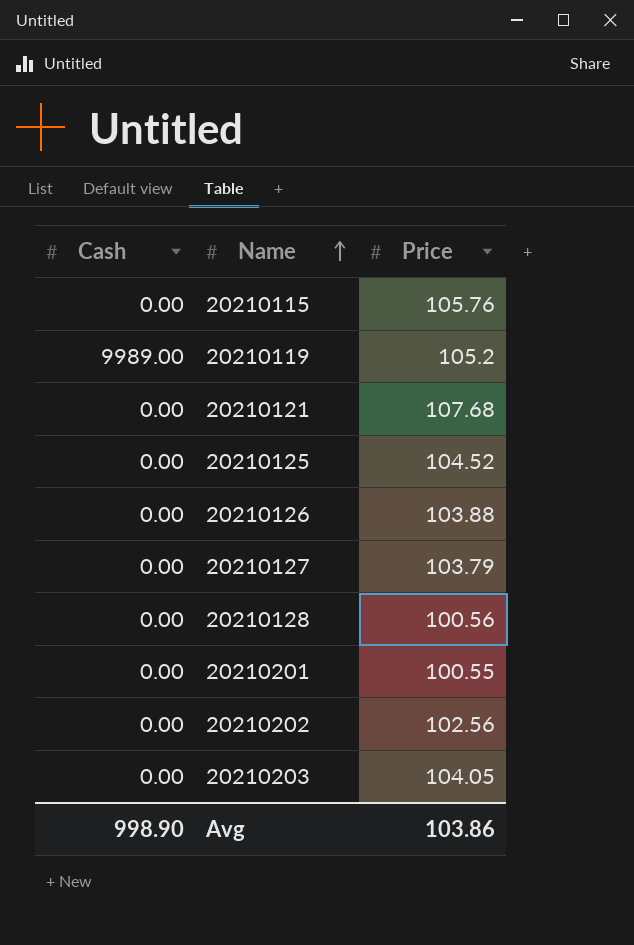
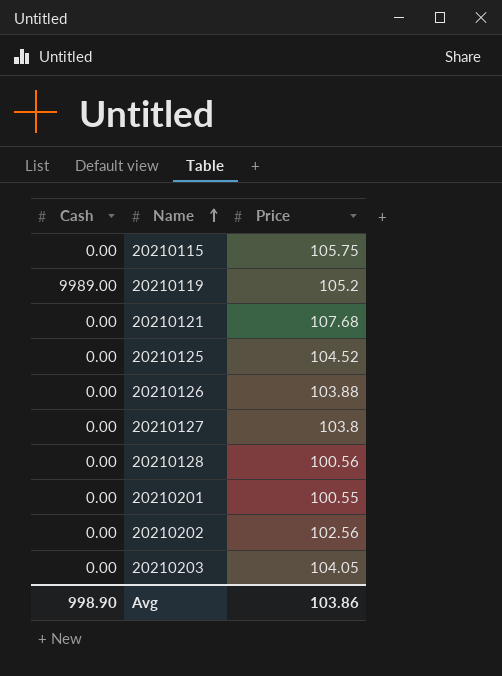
20210115 | Price: 105.76 -> 105.75
20210127 | Price: 103.79 -> 103.8

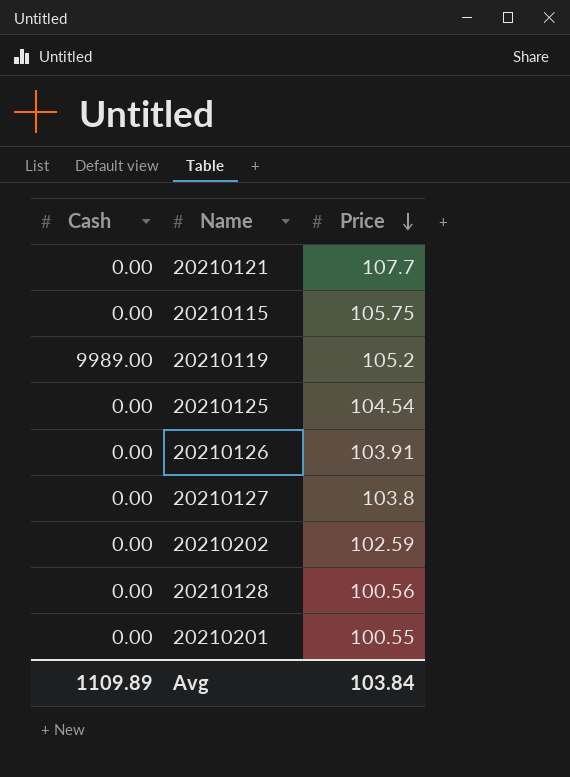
row order: Name ascending -> Price descending
row 20210203: 0.00 | 104.05 -> none
20210121 | Price: 107.68 -> 107.7
20210125 | Price: 104.52 -> 104.54
20210126 | Price: 103.88 -> 103.91
20210202 | Price: 102.56 -> 102.59
Avg | Cash: 998.90 -> 1109.89
Avg | Price: 103.86 -> 103.84

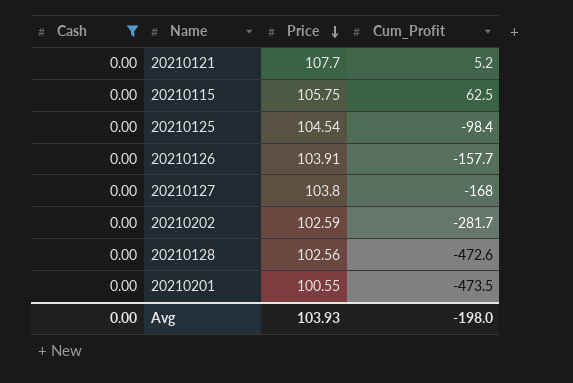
filter: none -> Cash = 0.00
column Cum_Profit | position: none -> 4
20210128 | Price: 100.56 -> 102.56
Avg | Cash: 1109.89 -> 0.00
Avg | Price: 103.84 -> 103.93

